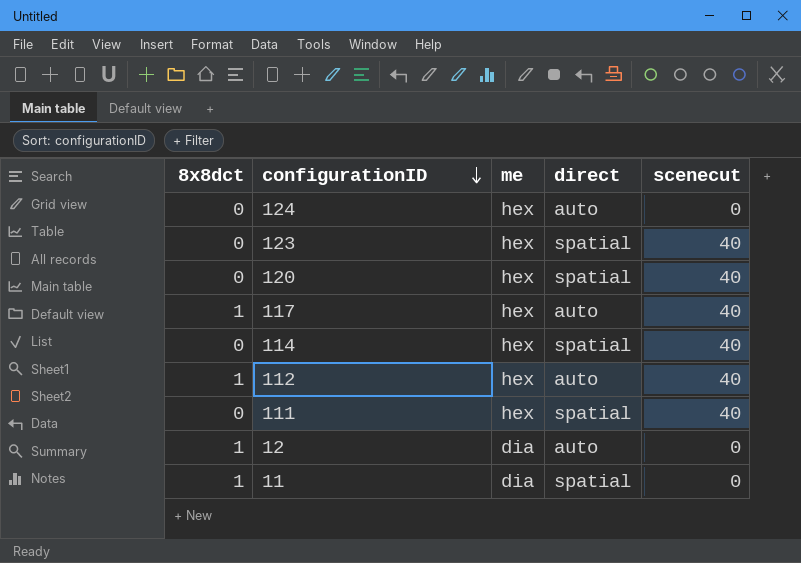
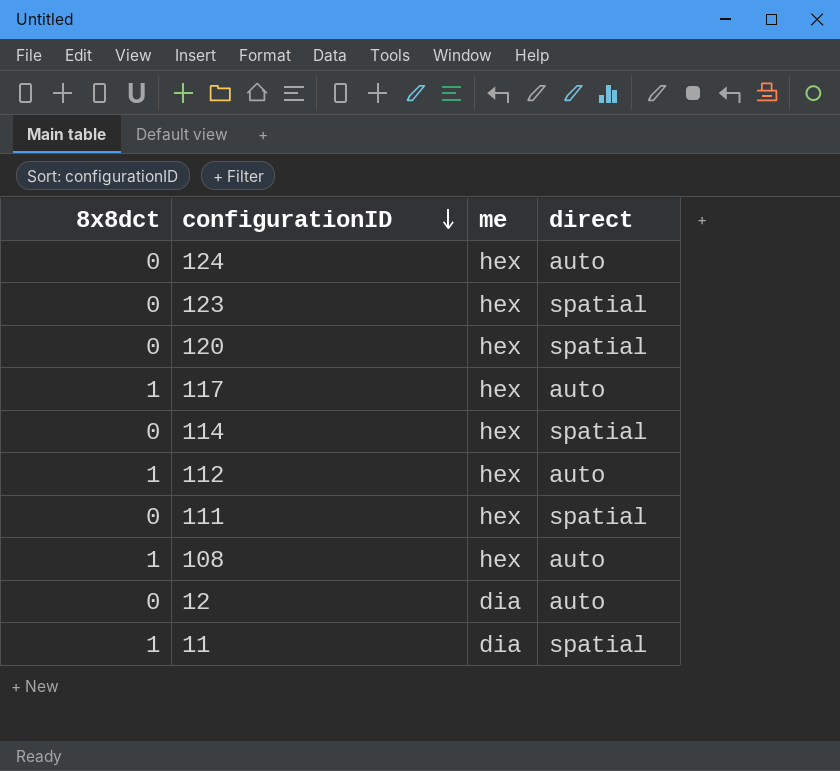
column scenecut | position: 5 -> none
row 108: none -> 1 | hex | auto
12 | 8x8dct: 1 -> 0

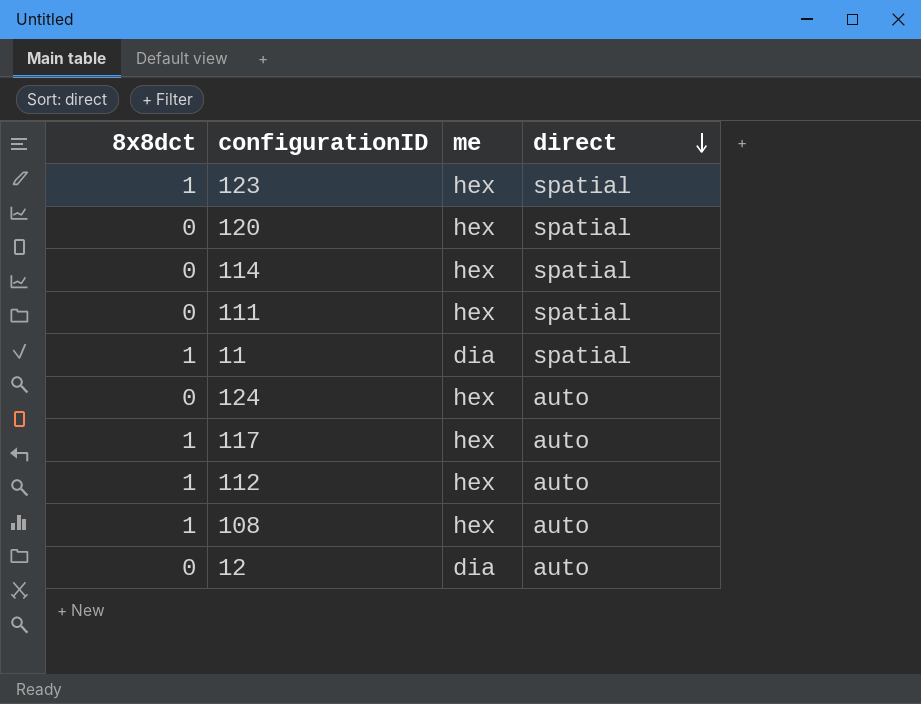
row order: configurationID descending -> direct descending
123 | 8x8dct: 0 -> 1

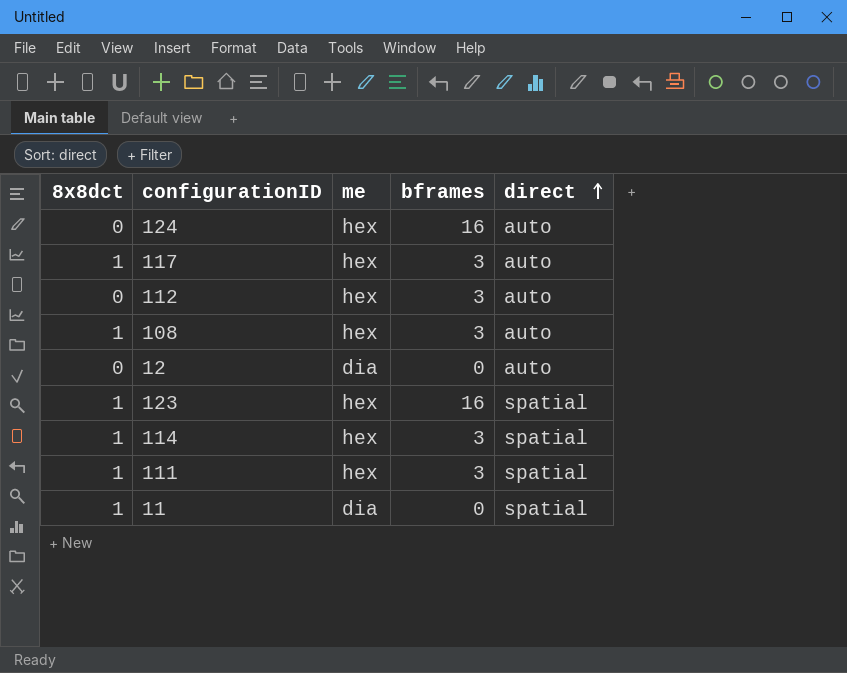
row order: direct descending -> direct ascending
column bframes | position: none -> 4
row 120: 0 | hex | spatial -> none
112 | 8x8dct: 1 -> 0
114 | 8x8dct: 0 -> 1
111 | 8x8dct: 0 -> 1

